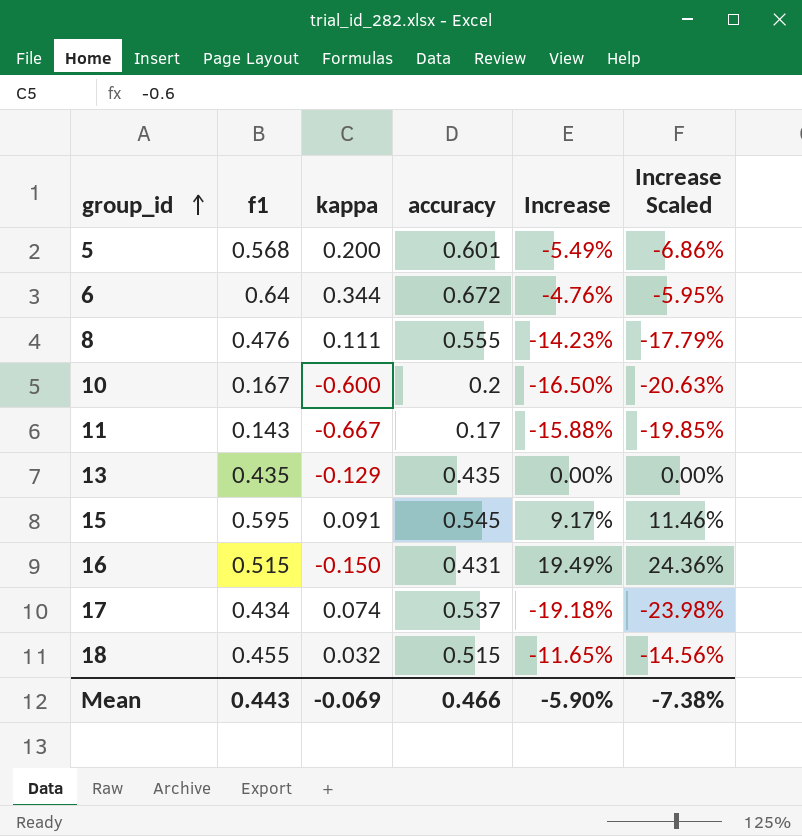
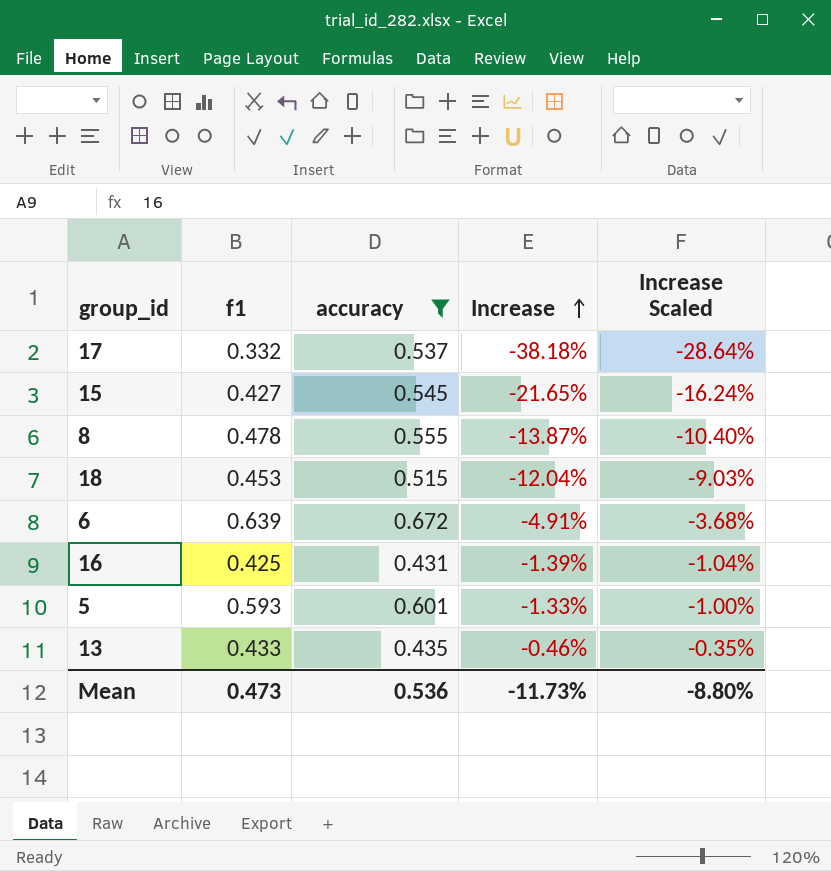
filter: none -> accuracy >= 0.431
row order: group_id ascending -> Increase ascending
column kappa | position: 3 -> none
column Increase Scaled | formula: [Increase] * 1.25 -> [Increase] * 0.75
17 | f1: 0.434 -> 0.332
17 | Increase: -19.18% -> -38.18%
15 | f1: 0.595 -> 0.427
15 | Increase: 9.17% -> -21.65%
8 | f1: 0.476 -> 0.478
8 | Increase: -14.23% -> -13.87%
18 | f1: 0.455 -> 0.453
18 | Increase: -11.65% -> -12.04%
6 | f1: 0.64 -> 0.639
6 | Increase: -4.76% -> -4.91%
16 | f1: 0.515 -> 0.425
16 | Increase: 19.49% -> -1.39%
5 | f1: 0.568 -> 0.593
5 | Increase: -5.49% -> -1.33%
13 | f1: 0.435 -> 0.433
13 | Increase: 0.00% -> -0.46%
Mean | f1: 0.443 -> 0.473
Mean | accuracy: 0.466 -> 0.536
Mean | Increase: -5.90% -> -11.73%
Mean | Increase Scaled: -7.38% -> -8.80%

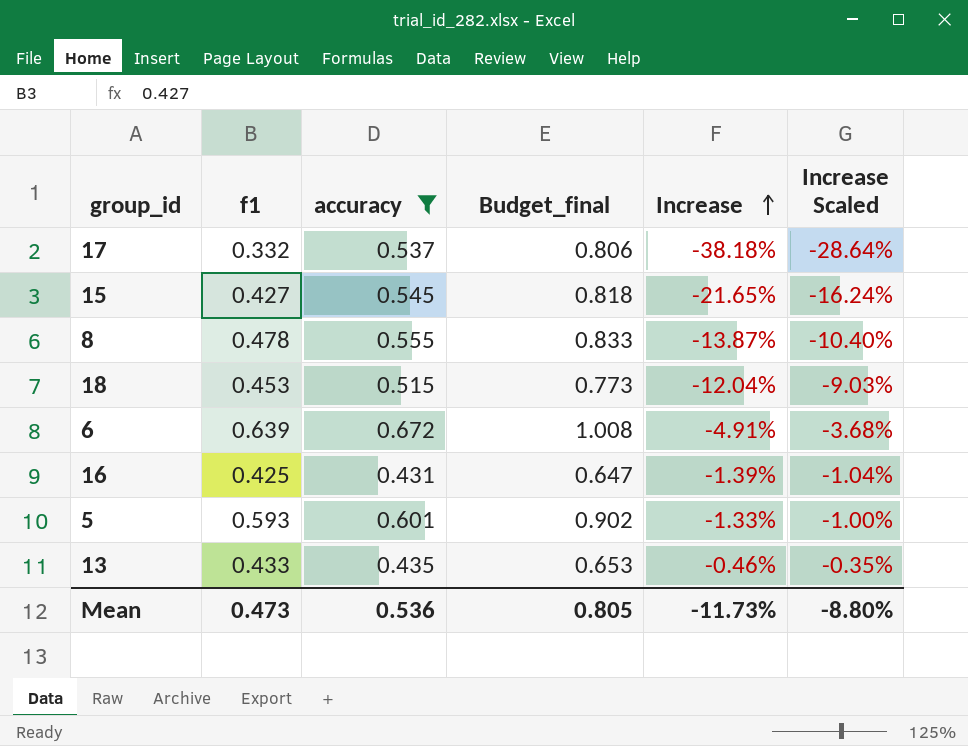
column Budget_final | formula: none -> [accuracy] * 1.5

